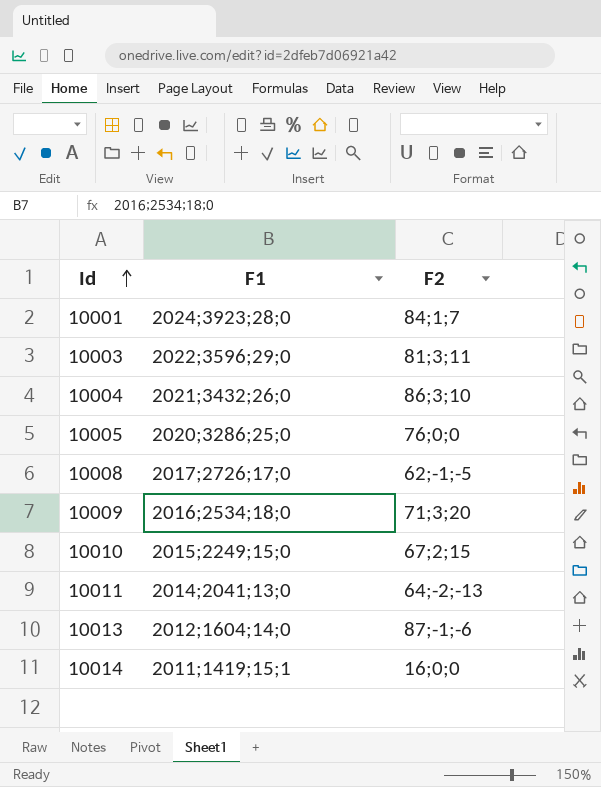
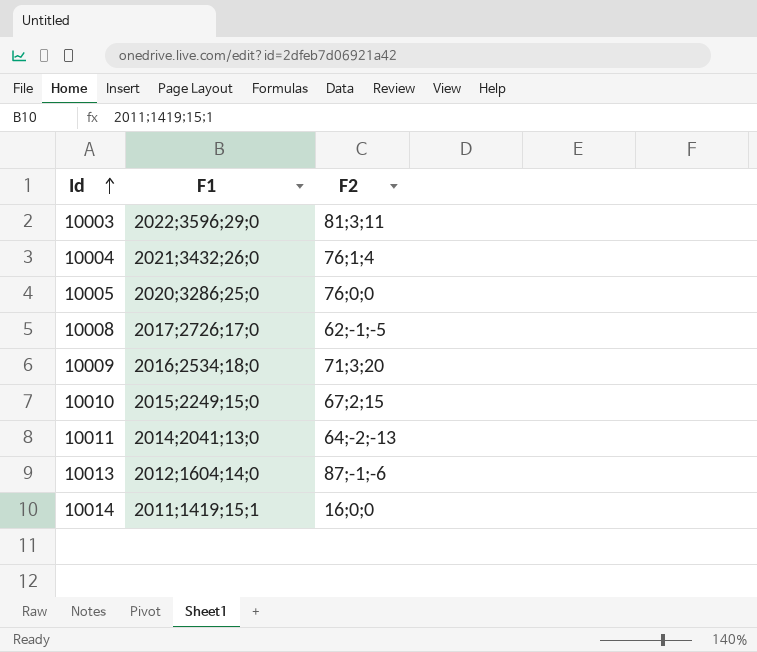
row 10001: 2024;3923;28;0 | 84;1;7 -> none
10004 | F2: 86;3;10 -> 76;1;4

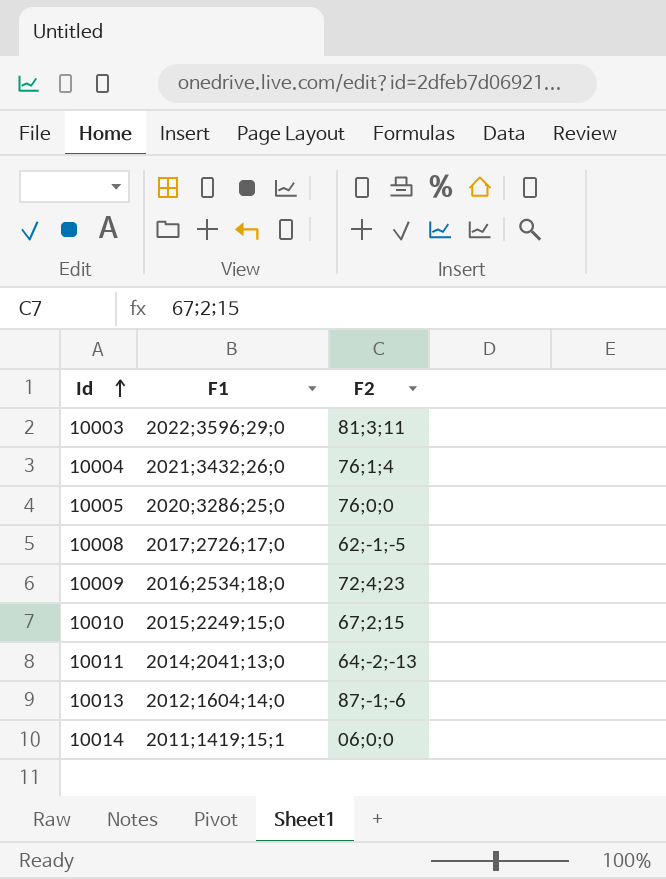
10009 | F2: 71;3;20 -> 72;4;23
10014 | F2: 16;0;0 -> 06;0;0

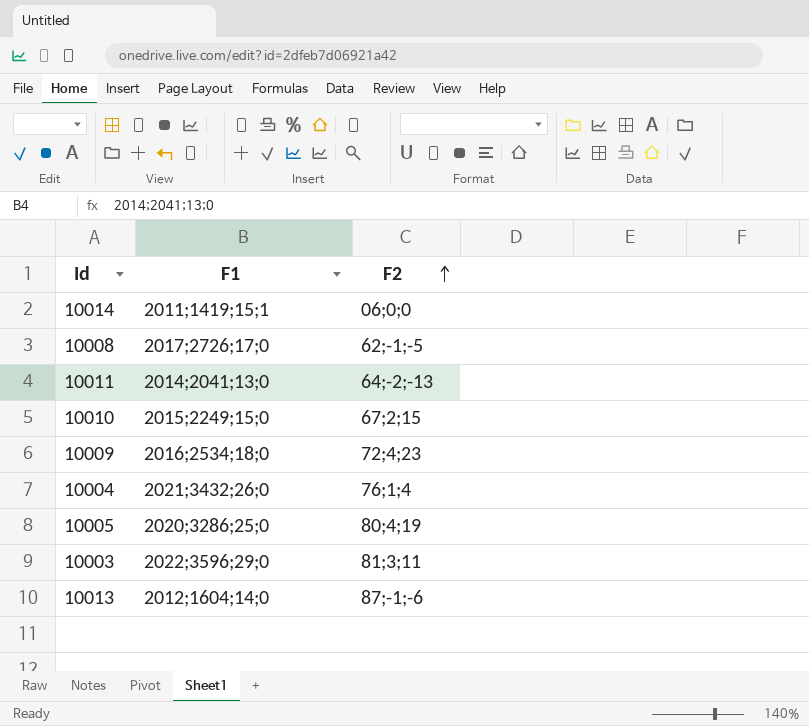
row order: Id ascending -> F2 ascending
10005 | F2: 76;0;0 -> 80;4;19

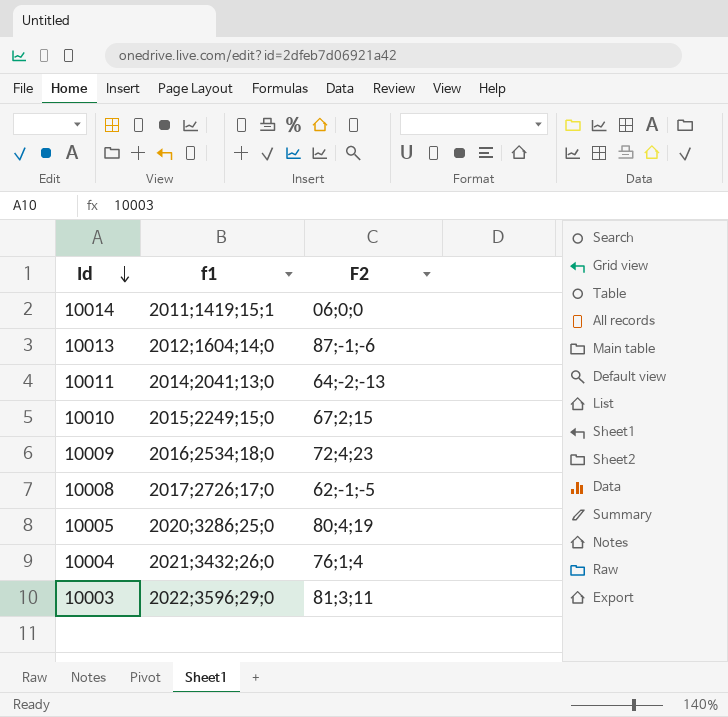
row order: F2 ascending -> Id descending
column name: F1 -> f1

